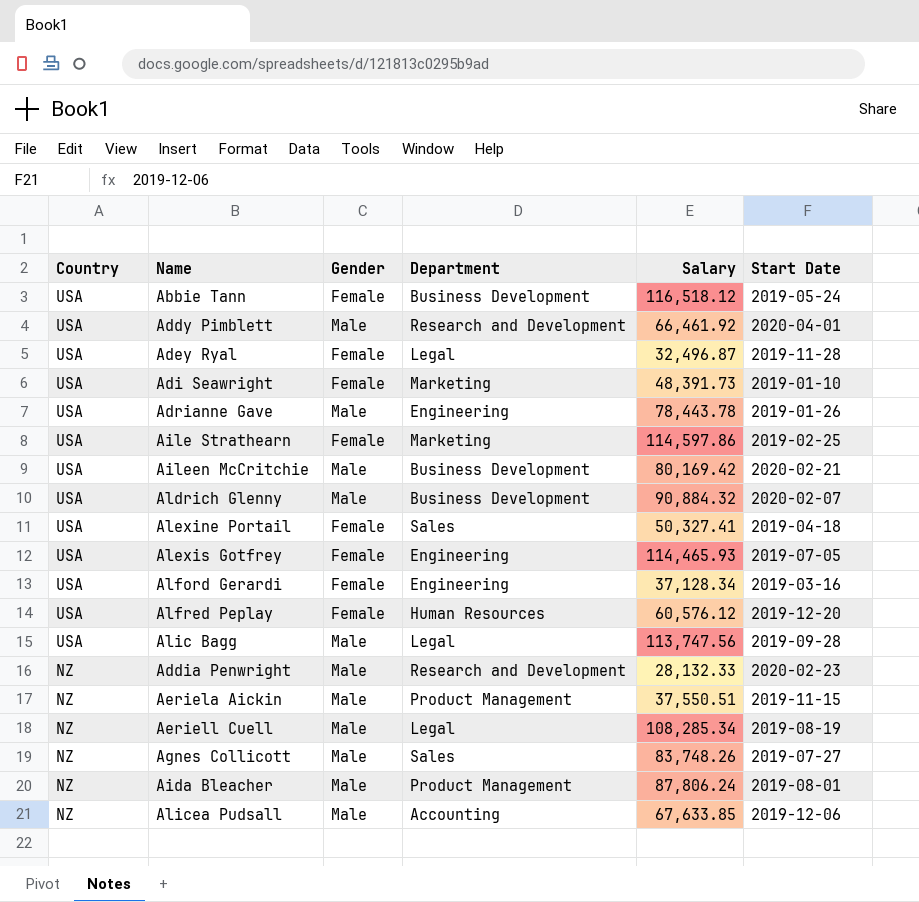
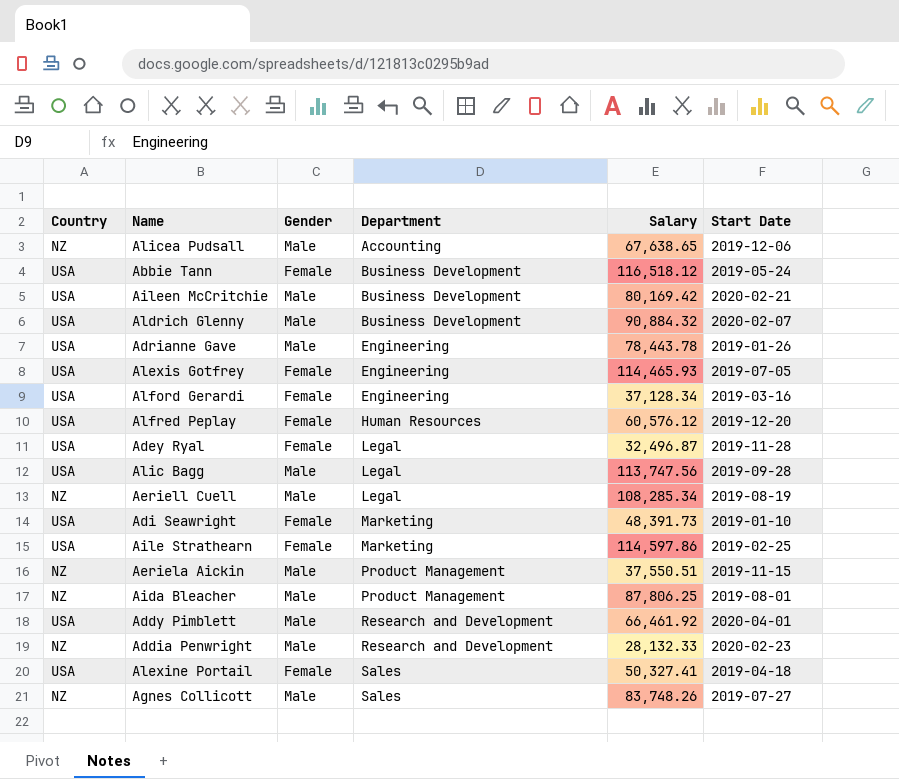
row order: Country descending -> Department ascending
Alicea Pudsall | Salary: 67,633.85 -> 67,638.65
Aida Bleacher | Salary: 87,806.24 -> 87,806.25

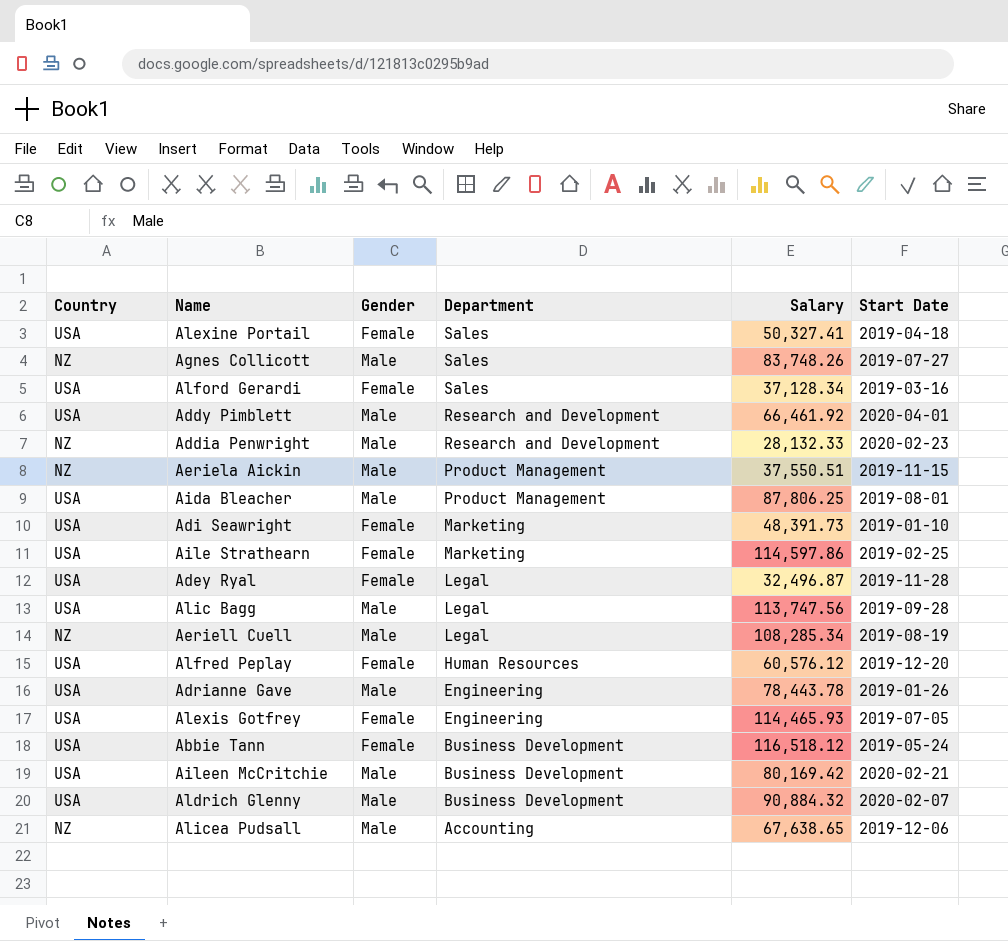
row order: Department ascending -> Department descending
Alford Gerardi | Department: Engineering -> Sales
Aida Bleacher | Country: NZ -> USA

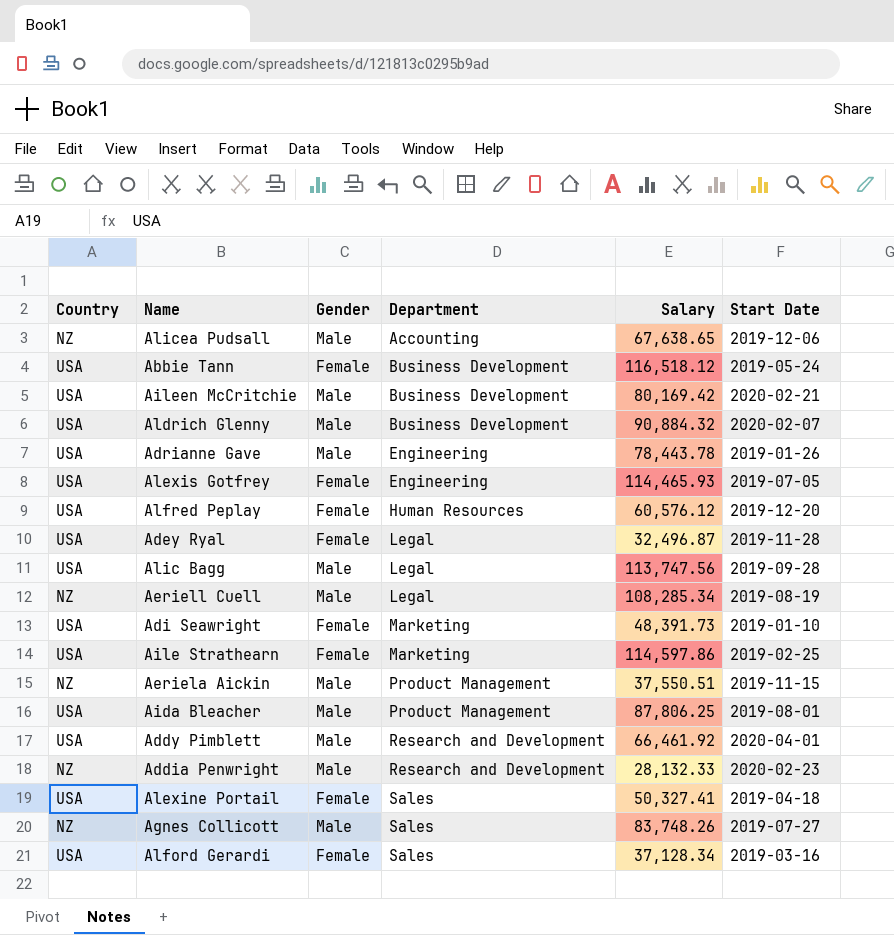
row order: Department descending -> Department ascending

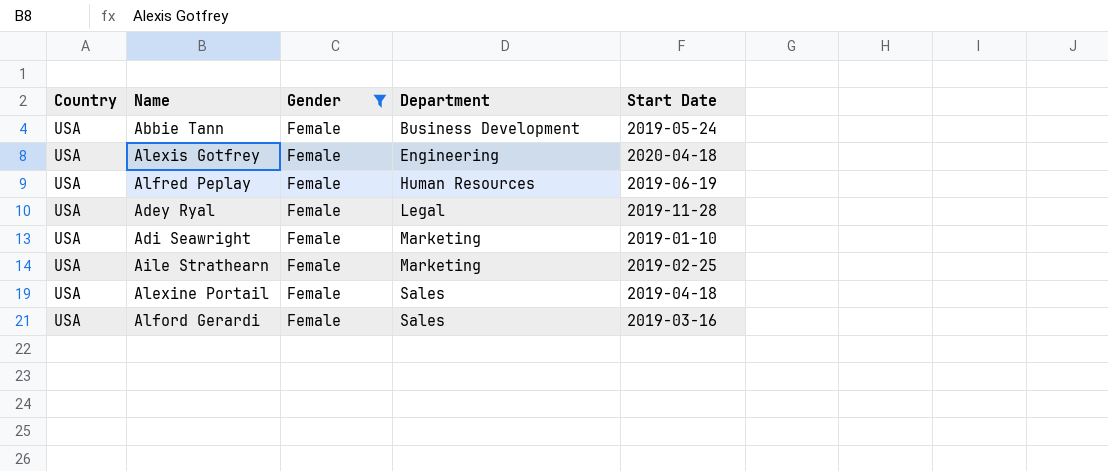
filter: none -> Gender = Female
column Salary | position: 5 -> none
Alexis Gotfrey | Start Date: 2019-07-05 -> 2020-04-18
Alfred Peplay | Start Date: 2019-12-20 -> 2019-06-19

